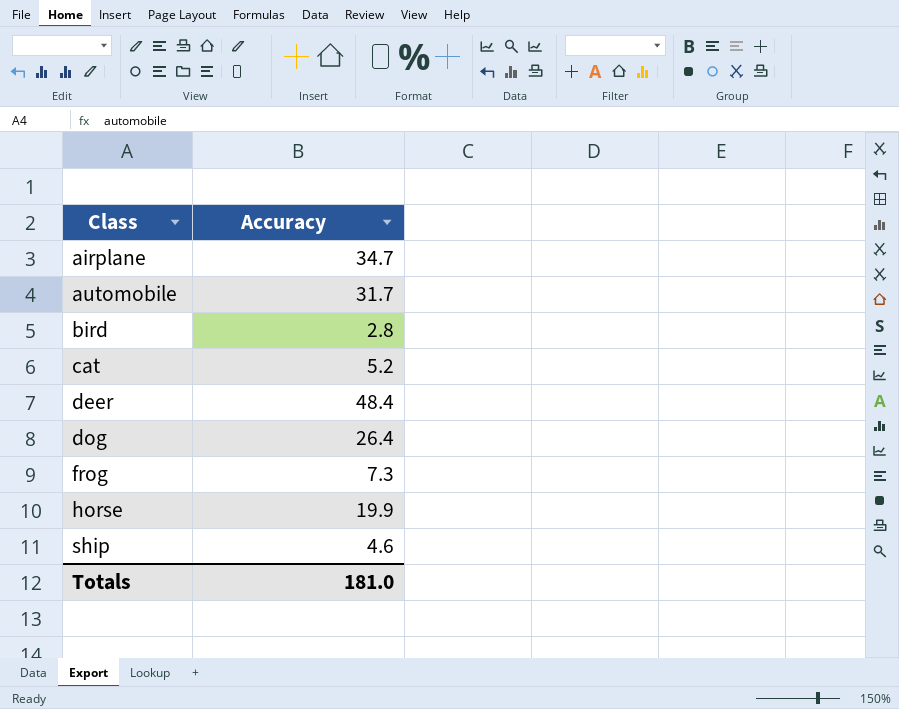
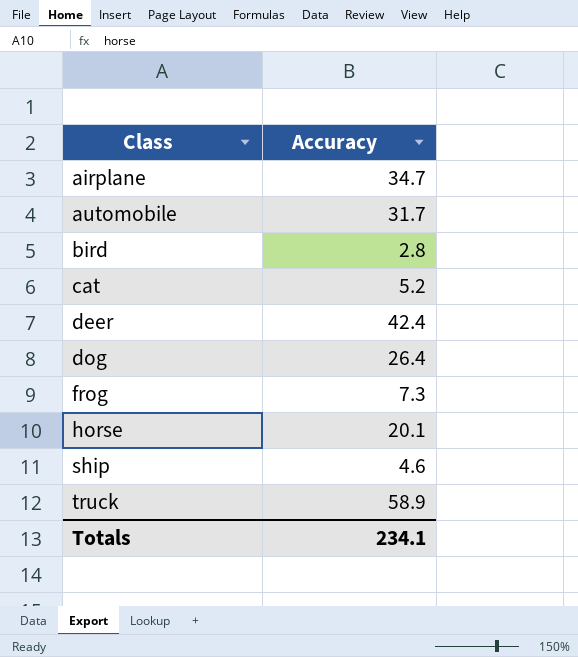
deer | Accuracy: 48.4 -> 42.4
horse | Accuracy: 19.9 -> 20.1
row truck: none -> 58.9
Totals | Accuracy: 181.0 -> 234.1

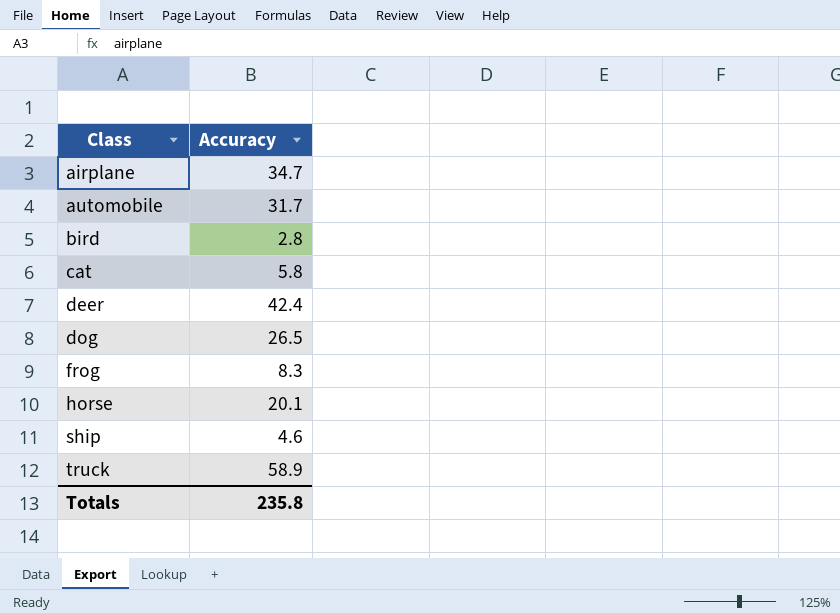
cat | Accuracy: 5.2 -> 5.8
dog | Accuracy: 26.4 -> 26.5
frog | Accuracy: 7.3 -> 8.3
Totals | Accuracy: 234.1 -> 235.8

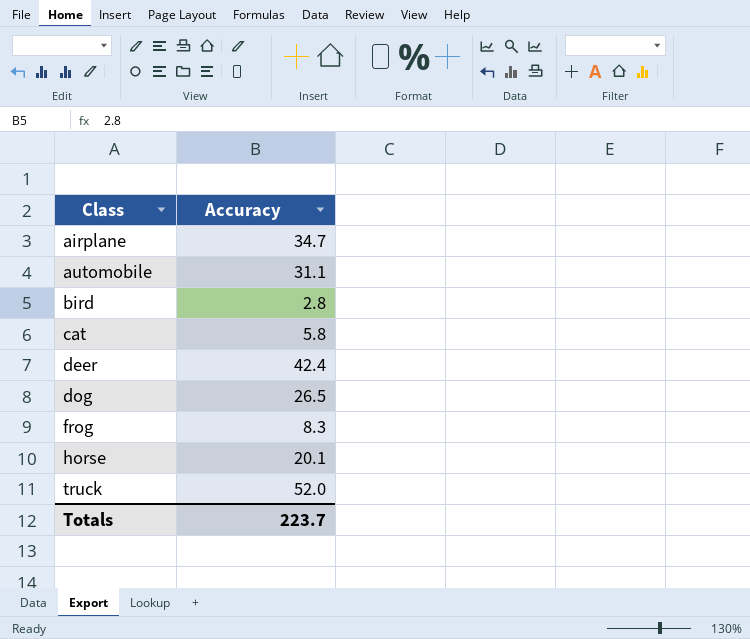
row ship: 4.6 -> none
automobile | Accuracy: 31.7 -> 31.1
truck | Accuracy: 58.9 -> 52.0
Totals | Accuracy: 235.8 -> 223.7

